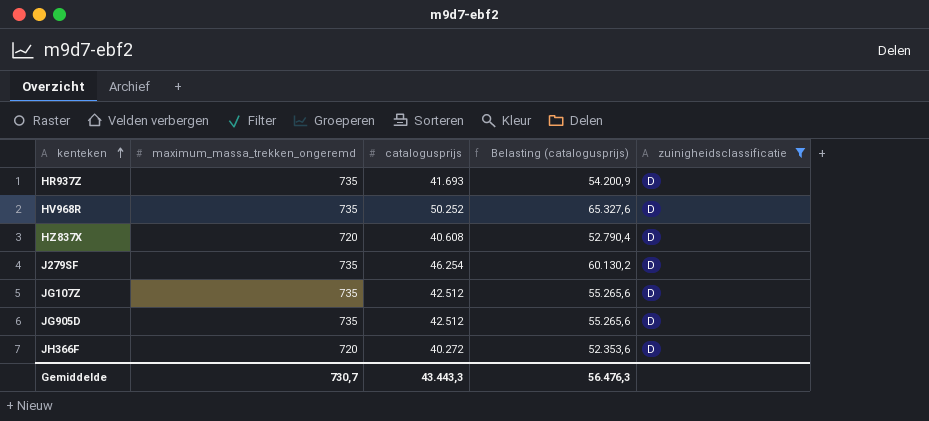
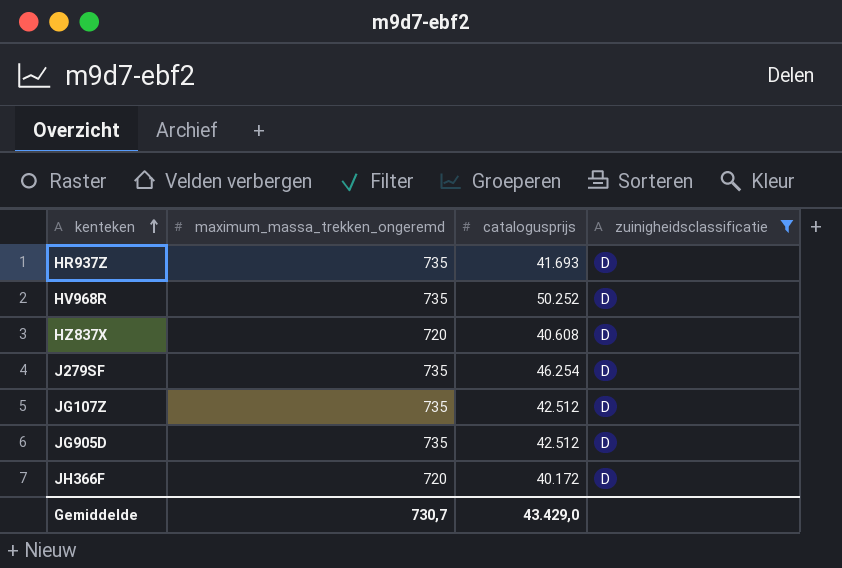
column Belasting (catalogusprijs) | formula: [catalogusprijs] * 1,3 -> none
JH366F | catalogusprijs: 40.272 -> 40.172
Gemiddelde | catalogusprijs: 43.443,3 -> 43.429,0

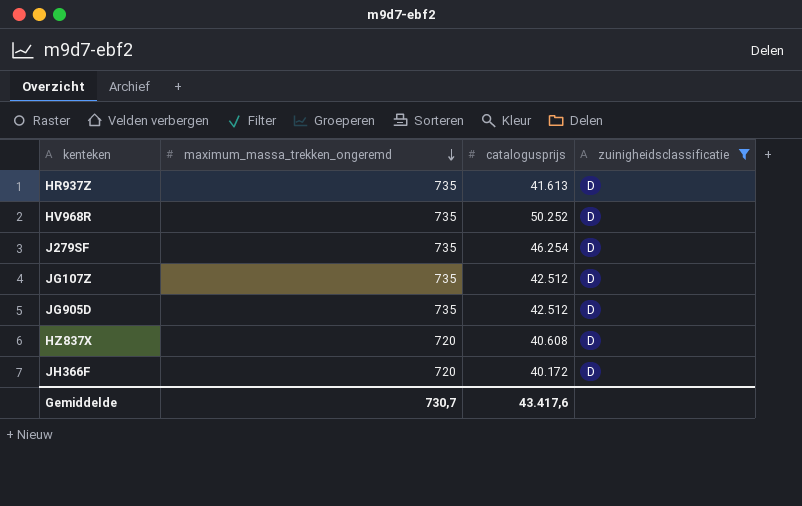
row order: kenteken ascending -> maximum_massa_trekken_ongeremd descending
HR937Z | catalogusprijs: 41.693 -> 41.613
Gemiddelde | catalogusprijs: 43.429,0 -> 43.417,6

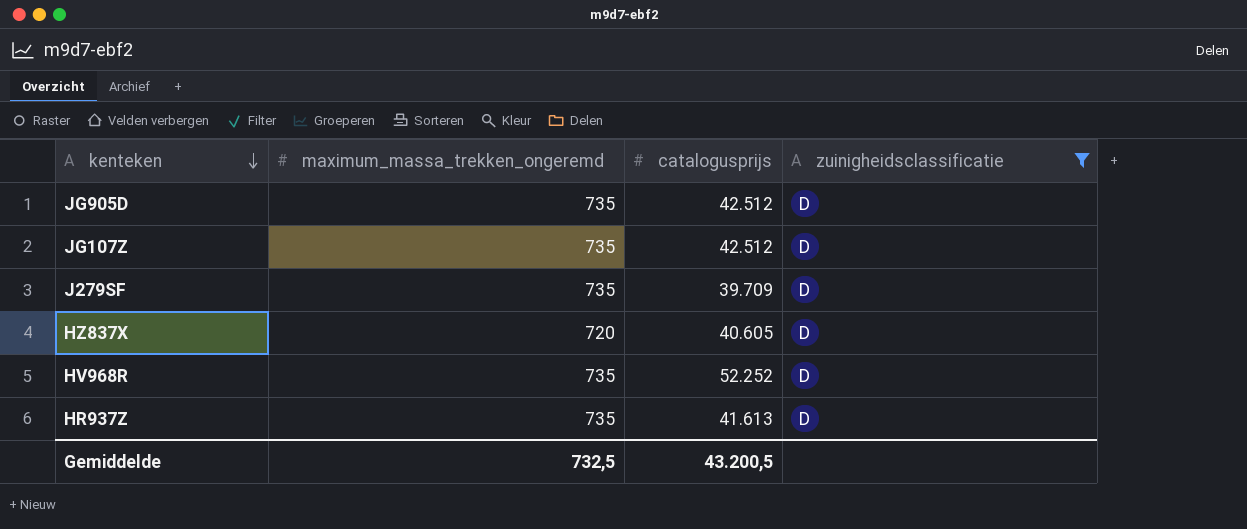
row order: maximum_massa_trekken_ongeremd descending -> kenteken descending
row JH366F: 720 | 40.172 | D -> none
J279SF | catalogusprijs: 46.254 -> 39.709
HZ837X | catalogusprijs: 40.608 -> 40.605
HV968R | catalogusprijs: 50.252 -> 52.252
Gemiddelde | maximum_massa_trekken_ongeremd: 730,7 -> 732,5
Gemiddelde | catalogusprijs: 43.417,6 -> 43.200,5

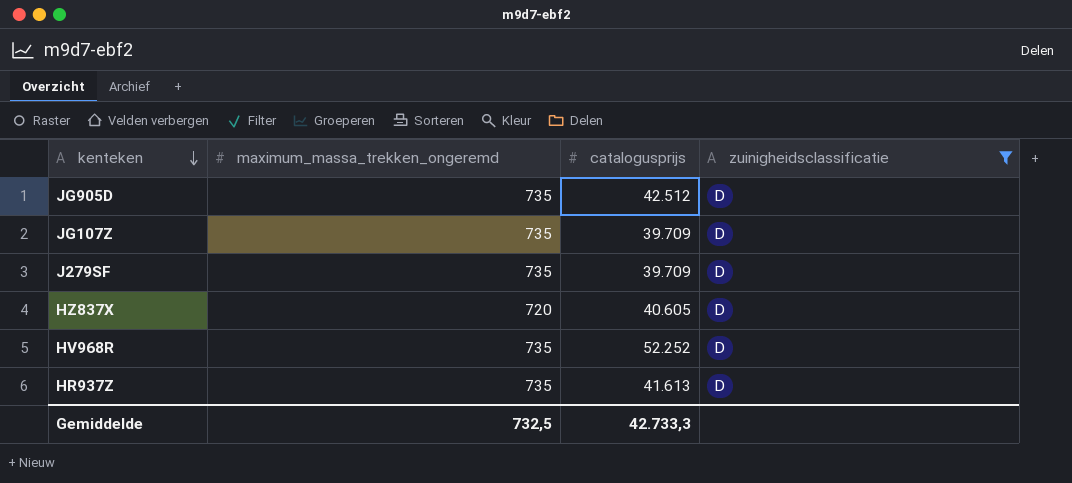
JG107Z | catalogusprijs: 42.512 -> 39.709
Gemiddelde | catalogusprijs: 43.200,5 -> 42.733,3

